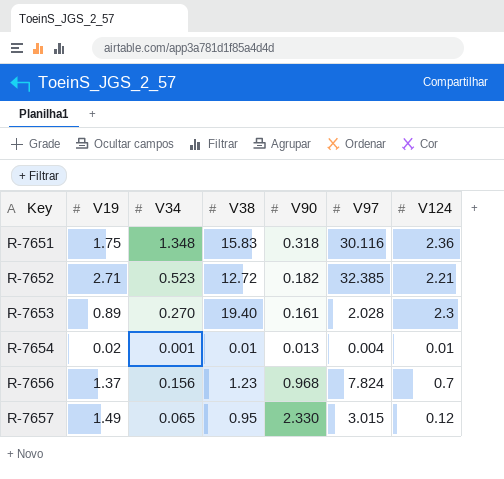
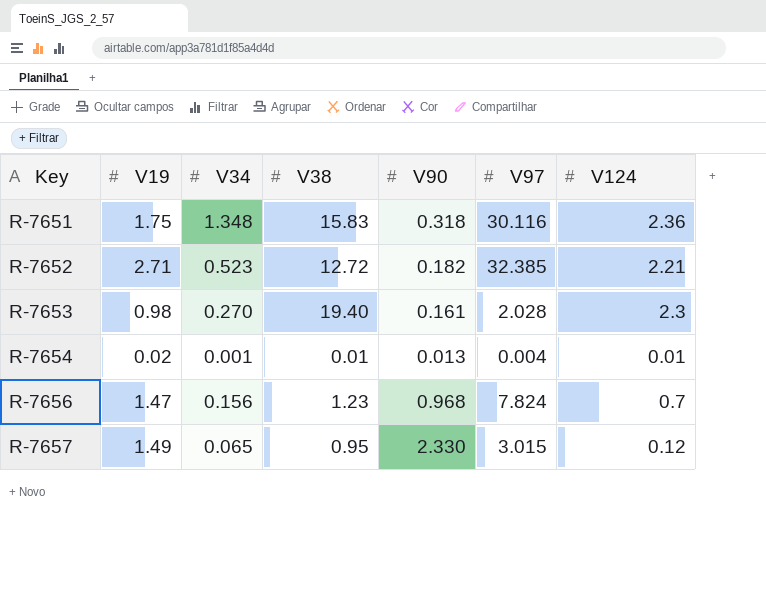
R-7653 | V19: 0.89 -> 0.98
R-7656 | V19: 1.37 -> 1.47

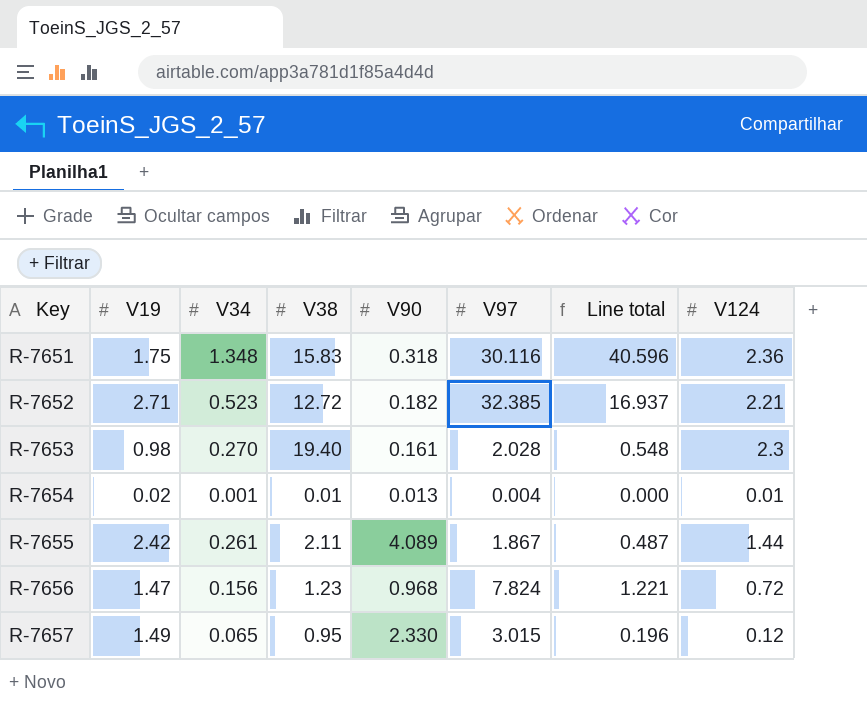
column Line total | formula: none -> [V34] * [V97]
row R-7655: none -> 2.42 | 0.261 | 2.11 | 4.089 | 1.867 | 0.487 | 1.44
R-7656 | V124: 0.7 -> 0.72

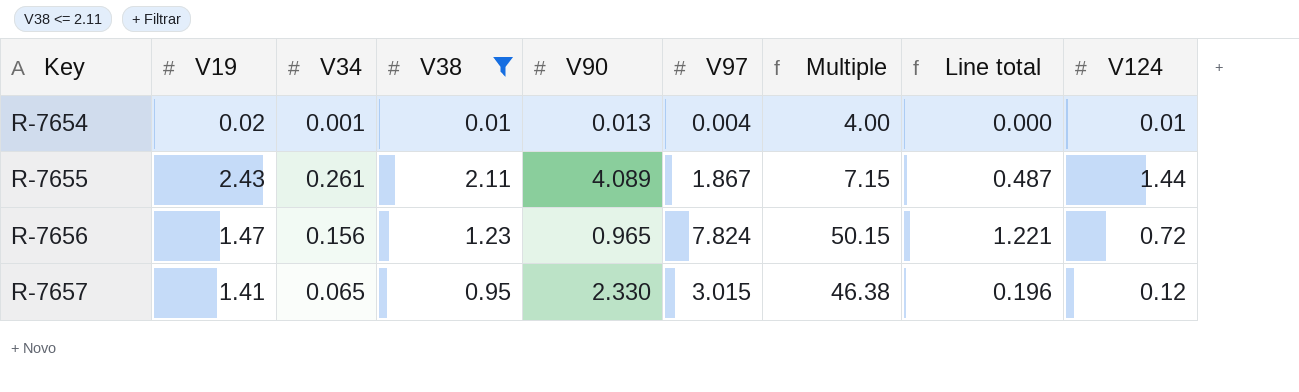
filter: none -> V38 <= 2.11
column Multiple | formula: none -> [V97] / [V34]
R-7655 | V19: 2.42 -> 2.43
R-7656 | V90: 0.968 -> 0.965
R-7657 | V19: 1.49 -> 1.41

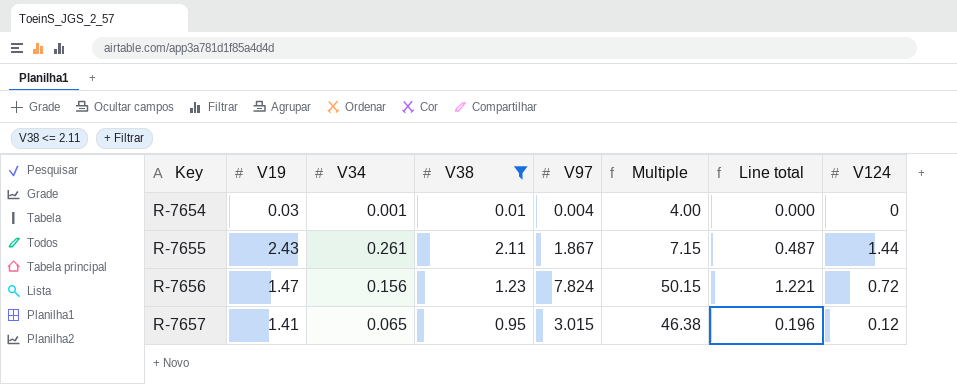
column V90 | position: 5 -> none
R-7654 | V19: 0.02 -> 0.03
R-7654 | V124: 0.01 -> 0

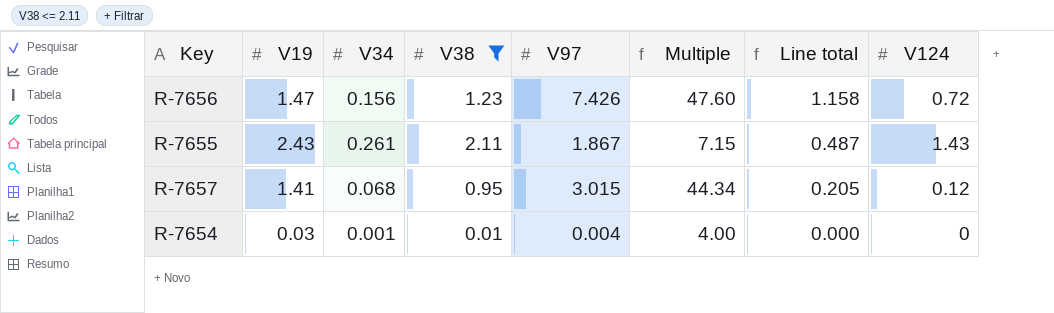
row order: Key ascending -> Line total descending
R-7656 | V97: 7.824 -> 7.426
R-7656 | Multiple: 50.15 -> 47.60
R-7656 | Line total: 1.221 -> 1.158
R-7655 | V124: 1.44 -> 1.43
R-7657 | V34: 0.065 -> 0.068
R-7657 | Multiple: 46.38 -> 44.34
R-7657 | Line total: 0.196 -> 0.205

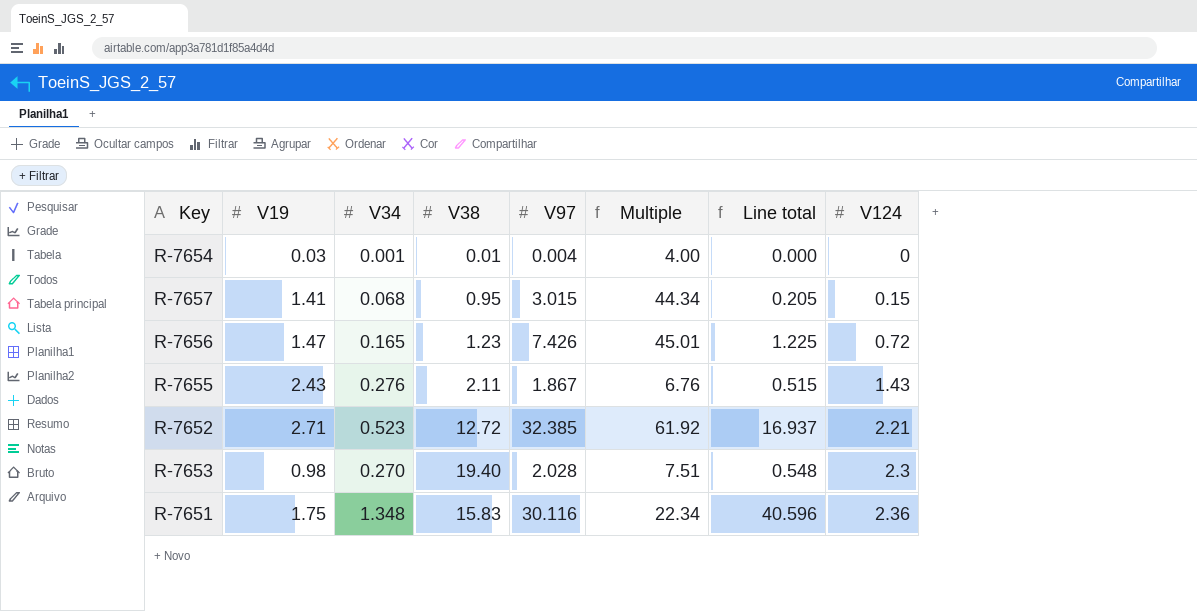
filter: V38 <= 2.11 -> none
row order: Line total descending -> V124 ascending
R-7657 | V124: 0.12 -> 0.15
R-7656 | V34: 0.156 -> 0.165
R-7656 | Multiple: 47.60 -> 45.01
R-7656 | Line total: 1.158 -> 1.225
R-7655 | V34: 0.261 -> 0.276
R-7655 | Multiple: 7.15 -> 6.76
R-7655 | Line total: 0.487 -> 0.515

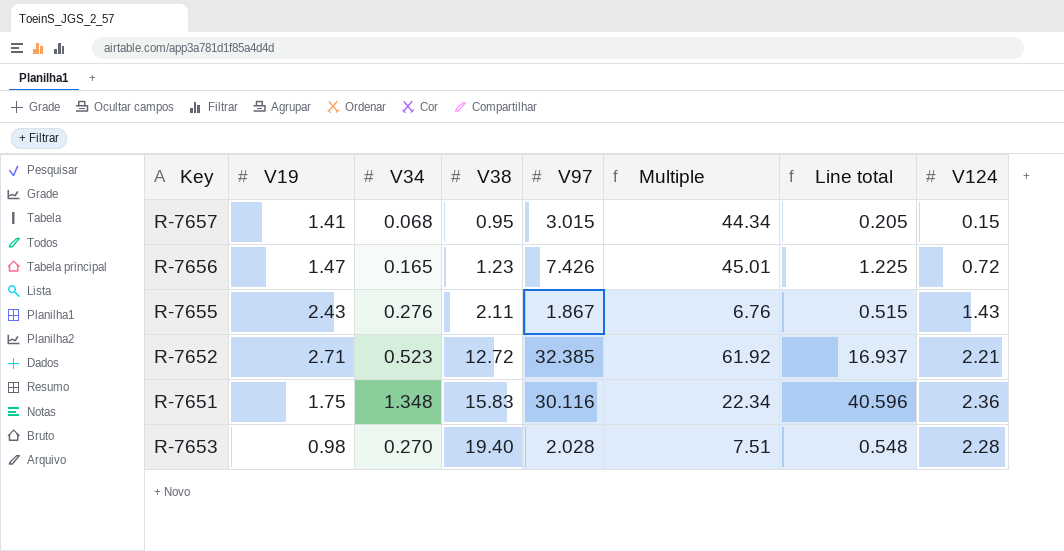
row order: V124 ascending -> V38 ascending
row R-7654: 0.03 | 0.001 | 0.01 | 0.004 | 4.00 | 0.000 | 0 -> none
R-7653 | V124: 2.3 -> 2.28

